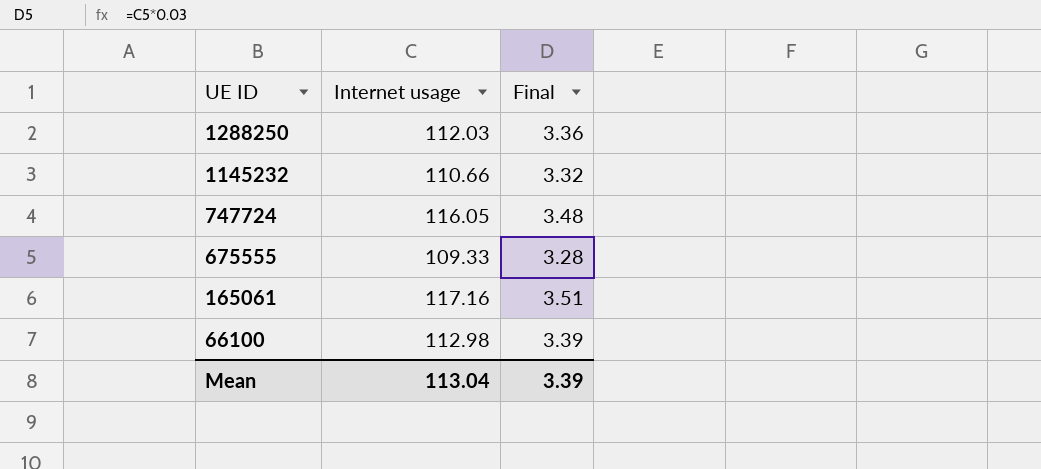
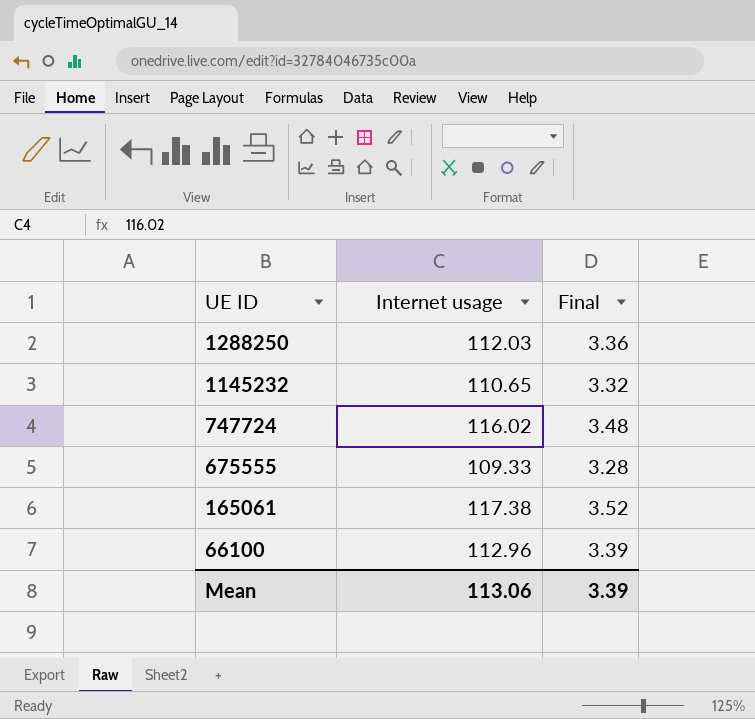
1145232 | Internet usage: 110.66 -> 110.65
747724 | Internet usage: 116.05 -> 116.02
165061 | Internet usage: 117.16 -> 117.38
165061 | Final: 3.51 -> 3.52
66100 | Internet usage: 112.98 -> 112.96
Mean | Internet usage: 113.04 -> 113.06

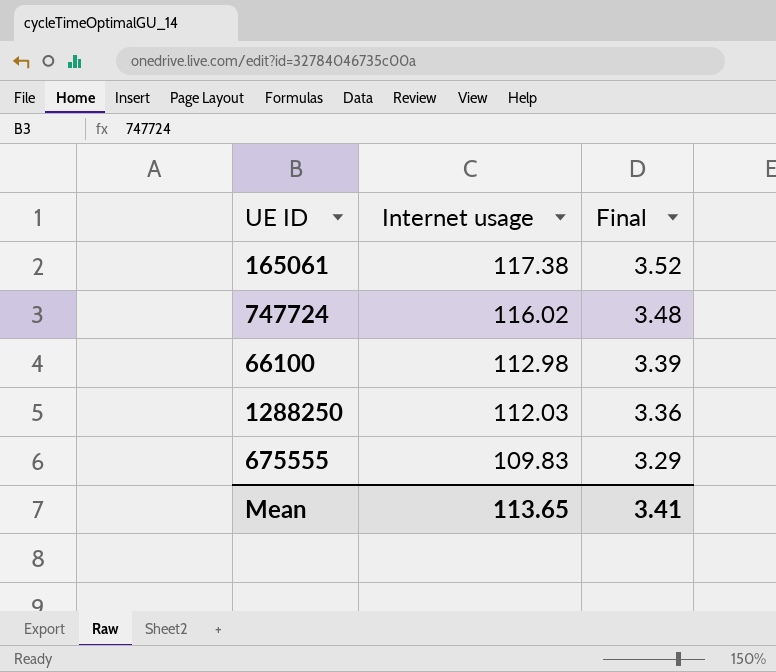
row order: UE ID descending -> Internet usage descending
row 1145232: 110.65 | 3.32 -> none
66100 | Internet usage: 112.96 -> 112.98
675555 | Internet usage: 109.33 -> 109.83
675555 | Final: 3.28 -> 3.29
Mean | Internet usage: 113.06 -> 113.65
Mean | Final: 3.39 -> 3.41

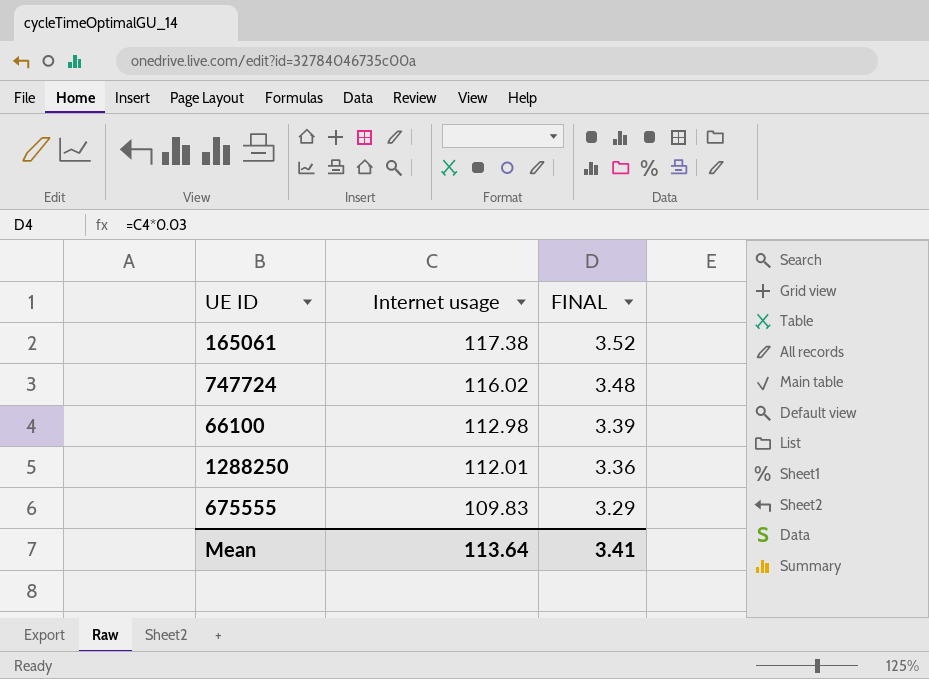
column name: Final -> FINAL
1288250 | Internet usage: 112.03 -> 112.01
Mean | Internet usage: 113.65 -> 113.64

